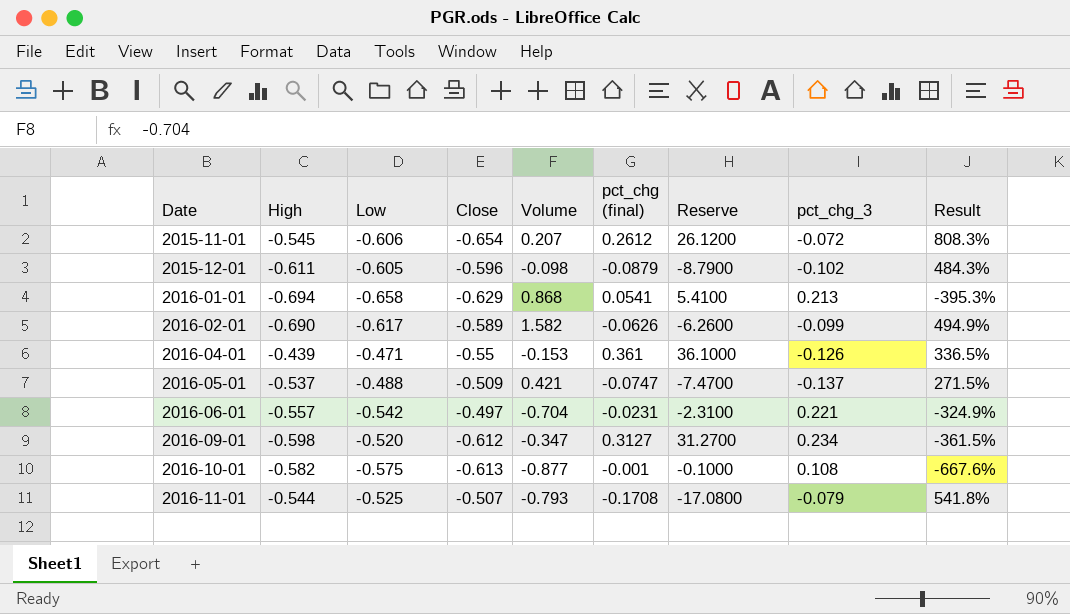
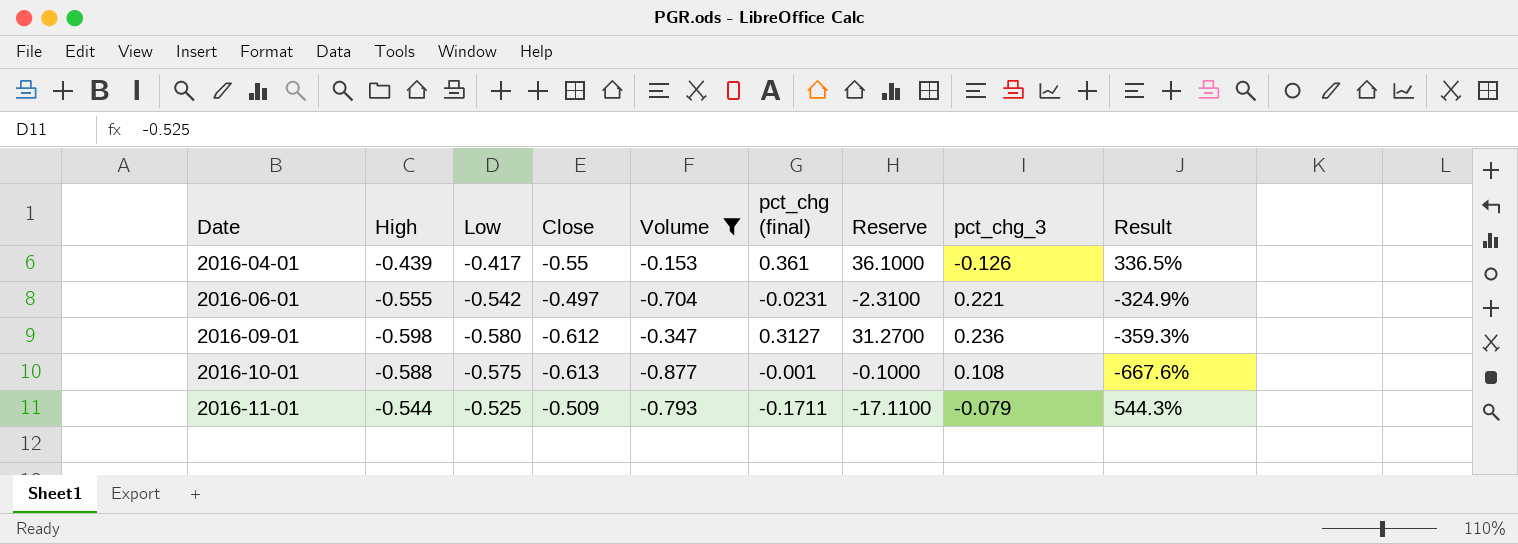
filter: none -> Volume <= -0.153
2016-04-01 | Low: -0.471 -> -0.417
2016-06-01 | High: -0.557 -> -0.555
2016-09-01 | Low: -0.520 -> -0.580
2016-09-01 | pct_chg_3: 0.234 -> 0.236
2016-09-01 | Result: -361.5% -> -359.3%
2016-10-01 | High: -0.582 -> -0.588
2016-11-01 | Close: -0.507 -> -0.509
2016-11-01 | pct_chg (final): -0.1708 -> -0.1711
2016-11-01 | Reserve: -17.0800 -> -17.1100
2016-11-01 | Result: 541.8% -> 544.3%

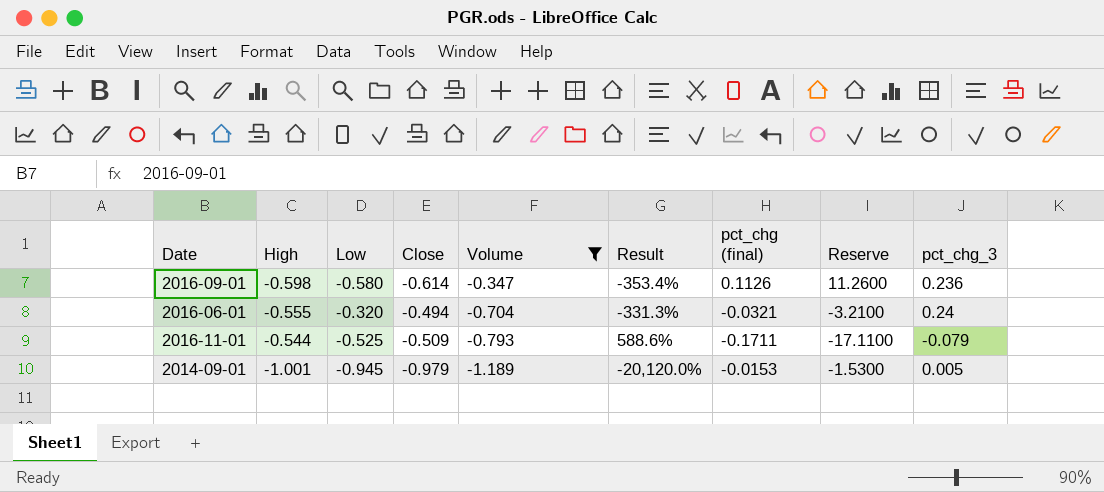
row order: Date ascending -> Volume descending
column Result | formula: ([Close] - [pct_chg_3]) / [pct_chg_3] -> ([High] - [pct_chg_3]) / [pct_chg_3]
column Result | position: 9 -> 6
row 2016-04-01: -0.439 | -0.417 | -0.55 | -0.153 | 0.361 | 36.1000 | -0.126 | 336.5% -> none
row 2016-10-01: -0.588 | -0.575 | -0.613 | -0.877 | -0.001 | -0.1000 | 0.108 | -667.6% -> none
2016-09-01 | Close: -0.612 -> -0.614
2016-09-01 | pct_chg (final): 0.3127 -> 0.1126
2016-09-01 | Reserve: 31.2700 -> 11.2600
2016-06-01 | Low: -0.542 -> -0.320
2016-06-01 | Close: -0.497 -> -0.494
2016-06-01 | pct_chg (final): -0.0231 -> -0.0321
2016-06-01 | Reserve: -2.3100 -> -3.2100
2016-06-01 | pct_chg_3: 0.221 -> 0.24
row 2014-09-01: none -> -1.001 | -0.945 | -0.979 | -1.189 | -20,120.0% | -0.0153 | -1.5300 | 0.005

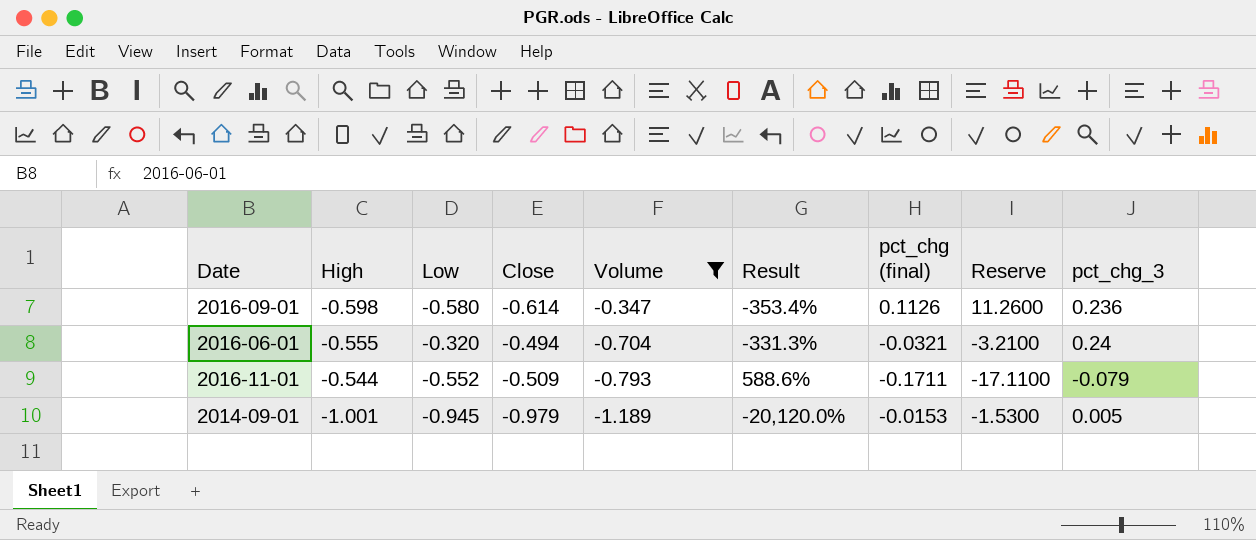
2016-11-01 | Low: -0.525 -> -0.552

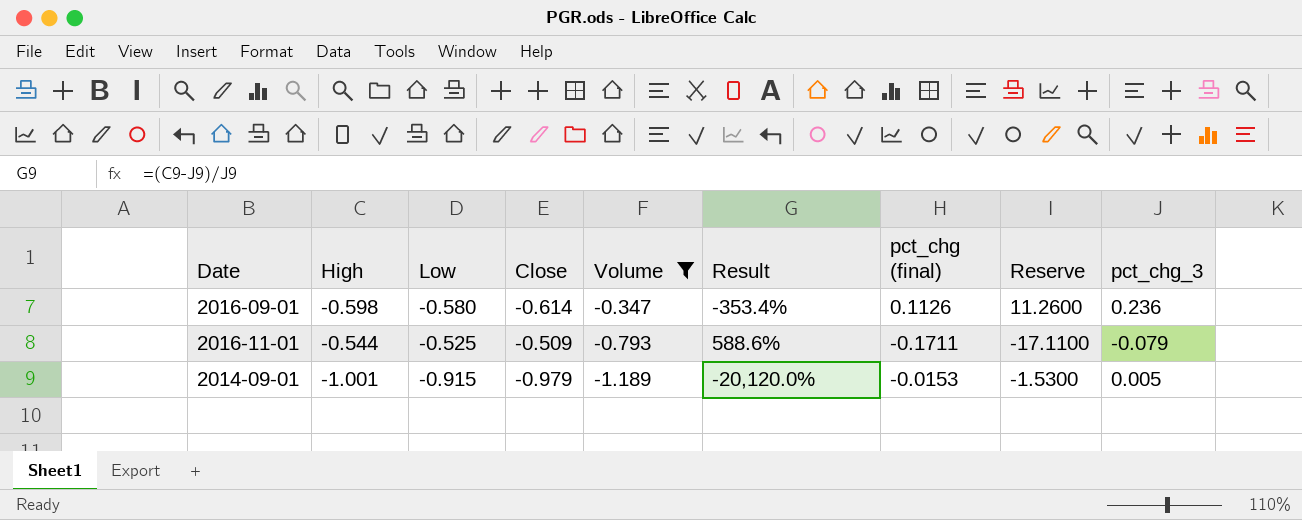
row 2016-06-01: -0.555 | -0.320 | -0.494 | -0.704 | -331.3% | -0.0321 | -3.2100 | 0.24 -> none
2016-11-01 | Low: -0.552 -> -0.525
2014-09-01 | Low: -0.945 -> -0.915

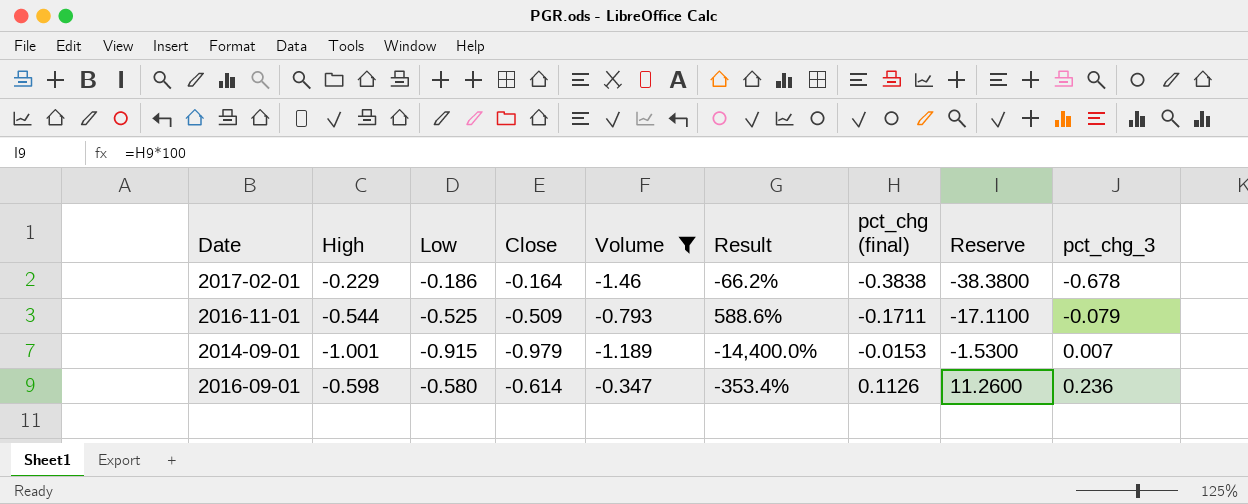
row order: Volume descending -> pct_chg (final) ascending
row 2017-02-01: none -> -0.229 | -0.186 | -0.164 | -1.46 | -66.2% | -0.3838 | -38.3800 | -0.678
2014-09-01 | Result: -20,120.0% -> -14,400.0%
2014-09-01 | pct_chg_3: 0.005 -> 0.007

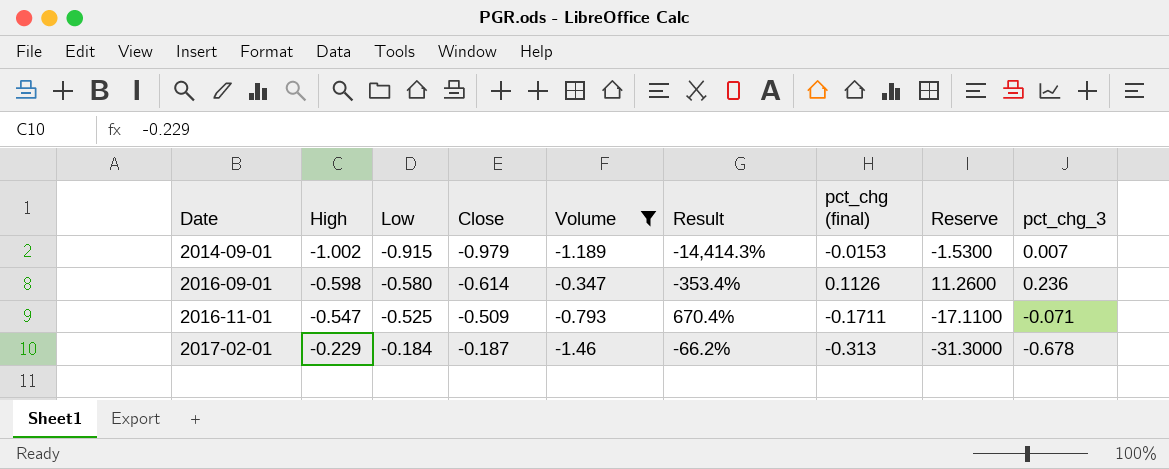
row order: pct_chg (final) ascending -> Date ascending
2014-09-01 | High: -1.001 -> -1.002
2014-09-01 | Result: -14,400.0% -> -14,414.3%
2016-11-01 | High: -0.544 -> -0.547
2016-11-01 | Result: 588.6% -> 670.4%
2016-11-01 | pct_chg_3: -0.079 -> -0.071
2017-02-01 | Low: -0.186 -> -0.184
2017-02-01 | Close: -0.164 -> -0.187
2017-02-01 | pct_chg (final): -0.3838 -> -0.313
2017-02-01 | Reserve: -38.3800 -> -31.3000

